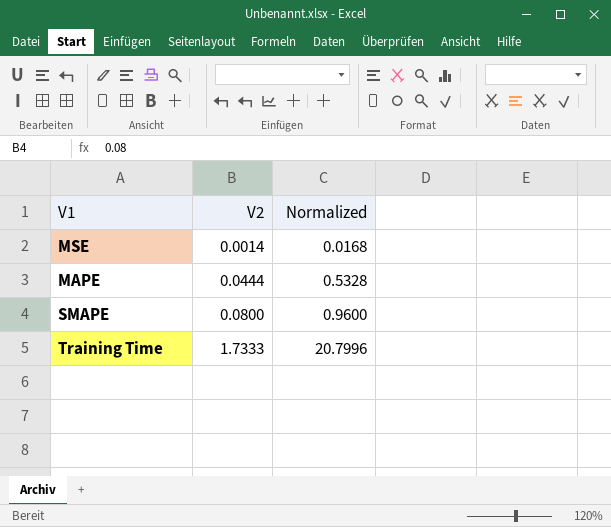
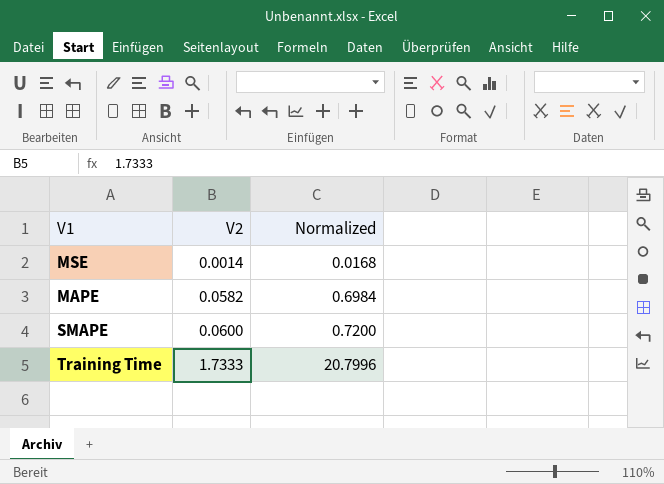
MAPE | V2: 0.0444 -> 0.0582
MAPE | Normalized: 0.5328 -> 0.6984
SMAPE | V2: 0.0800 -> 0.0600
SMAPE | Normalized: 0.9600 -> 0.7200

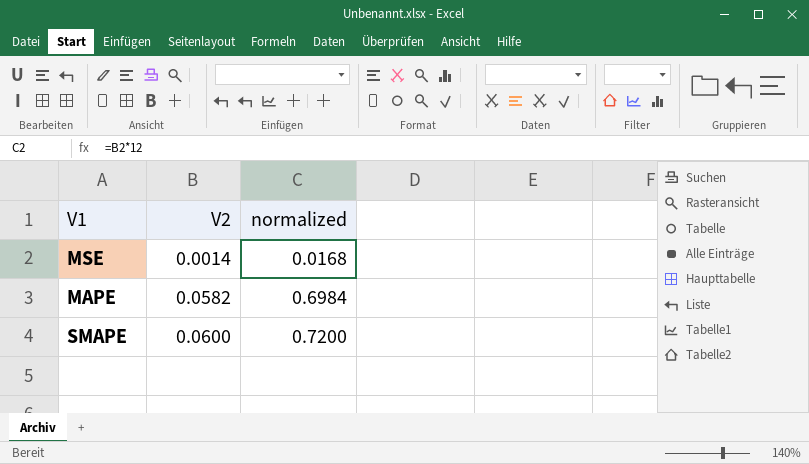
column name: Normalized -> normalized
row Training Time: 1.7333 | 20.7996 -> none

